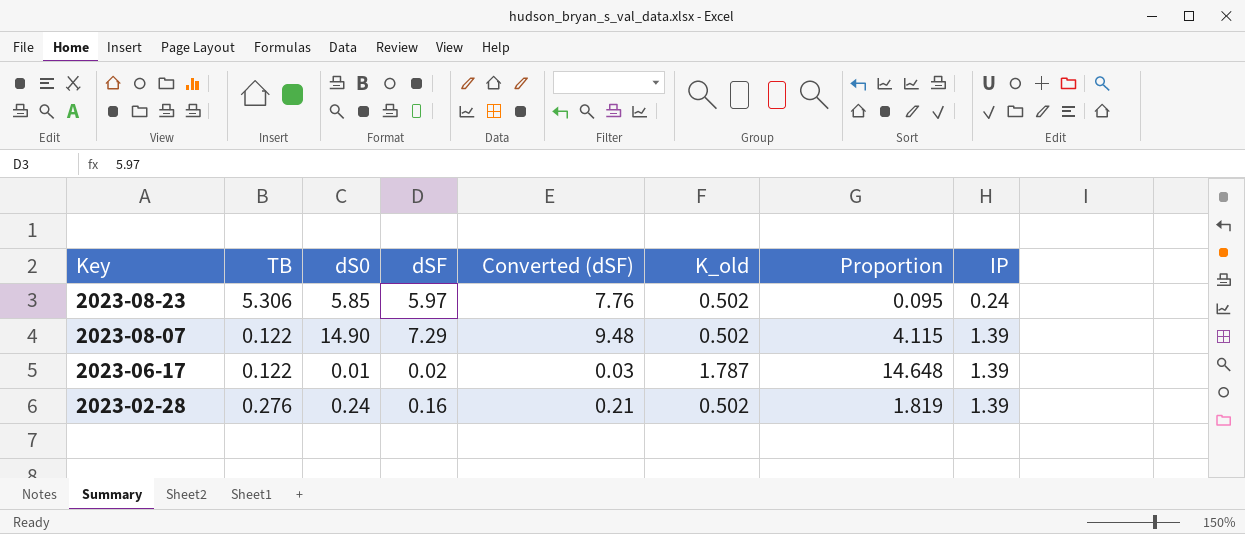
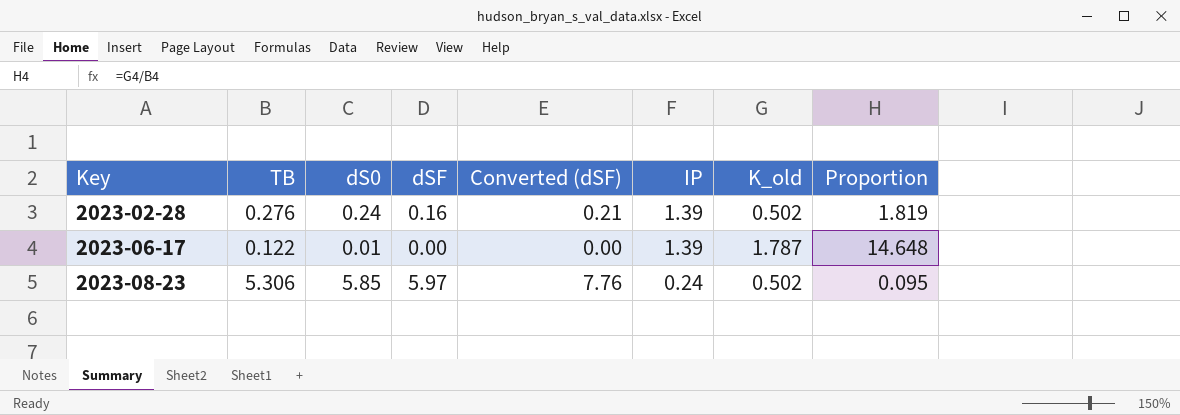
row order: Key descending -> Key ascending
column IP | position: 8 -> 6
row 2023-08-07: 0.122 | 14.90 | 7.29 | 9.48 | 0.502 | 4.115 | 1.39 -> none
2023-06-17 | dSF: 0.02 -> 0.00
2023-06-17 | Converted (dSF): 0.03 -> 0.00

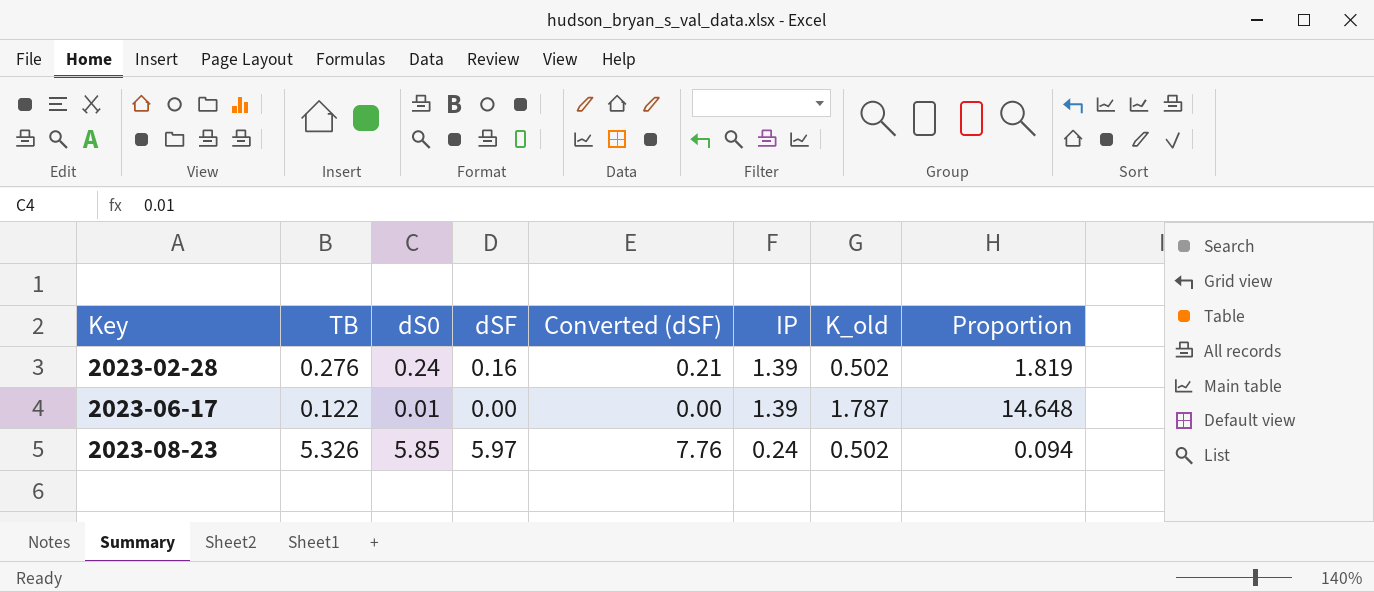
2023-08-23 | TB: 5.306 -> 5.326
2023-08-23 | Proportion: 0.095 -> 0.094

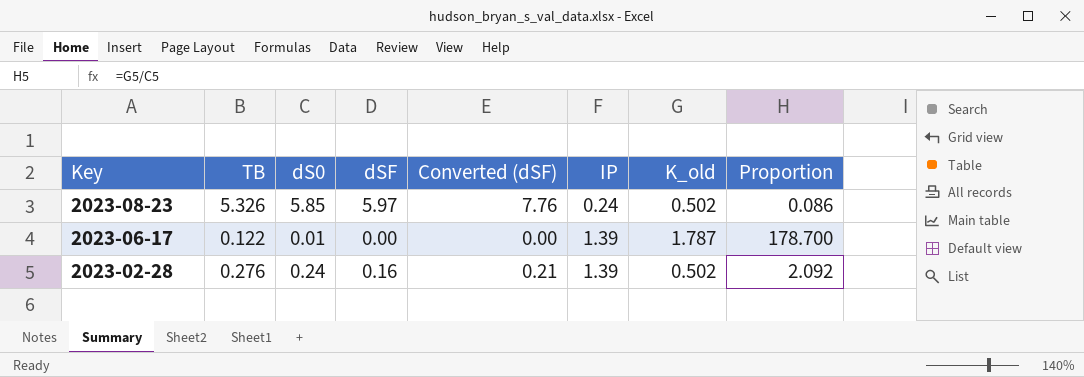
row order: Key ascending -> Key descending
column Proportion | formula: [K_old] / [TB] -> [K_old] / [dS0]

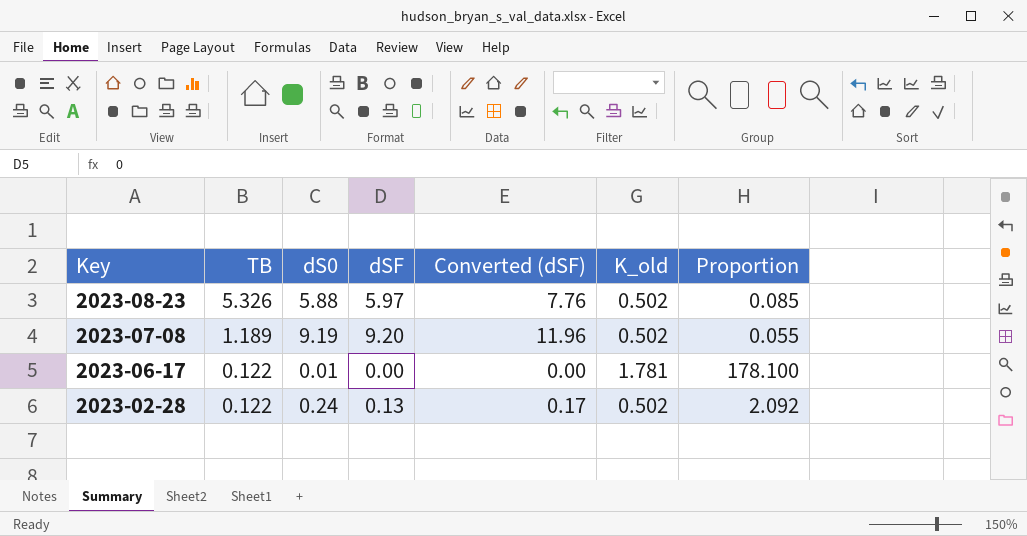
column IP | position: 6 -> none
2023-08-23 | dS0: 5.85 -> 5.88
2023-08-23 | Proportion: 0.086 -> 0.085
row 2023-07-08: none -> 1.189 | 9.19 | 9.20 | 11.96 | 0.502 | 0.055
2023-06-17 | K_old: 1.787 -> 1.781
2023-06-17 | Proportion: 178.700 -> 178.100
2023-02-28 | TB: 0.276 -> 0.122
2023-02-28 | dSF: 0.16 -> 0.13
2023-02-28 | Converted (dSF): 0.21 -> 0.17

